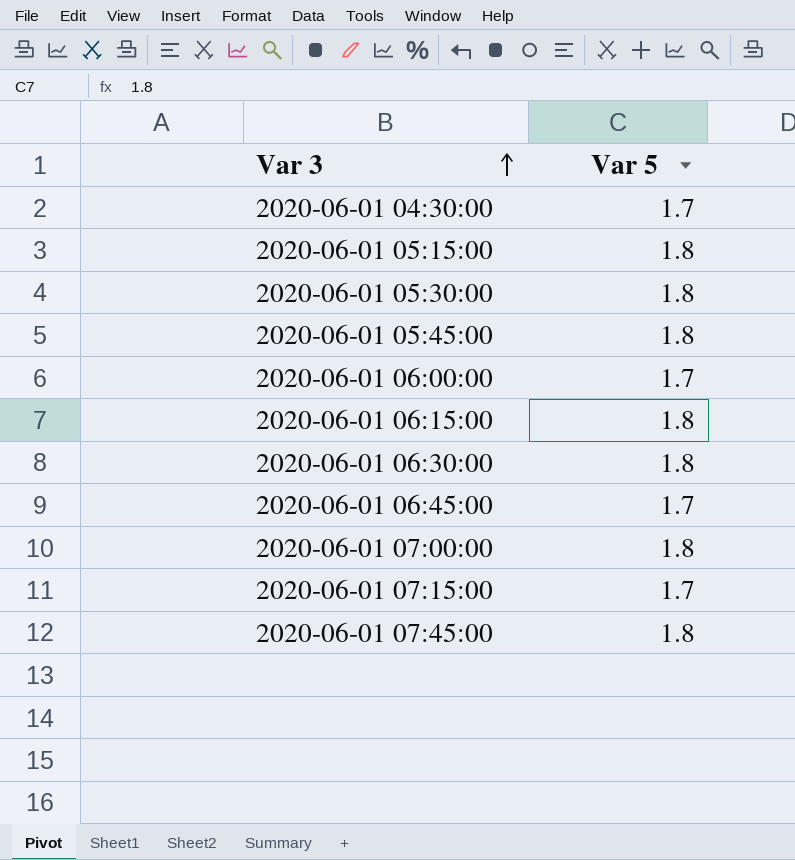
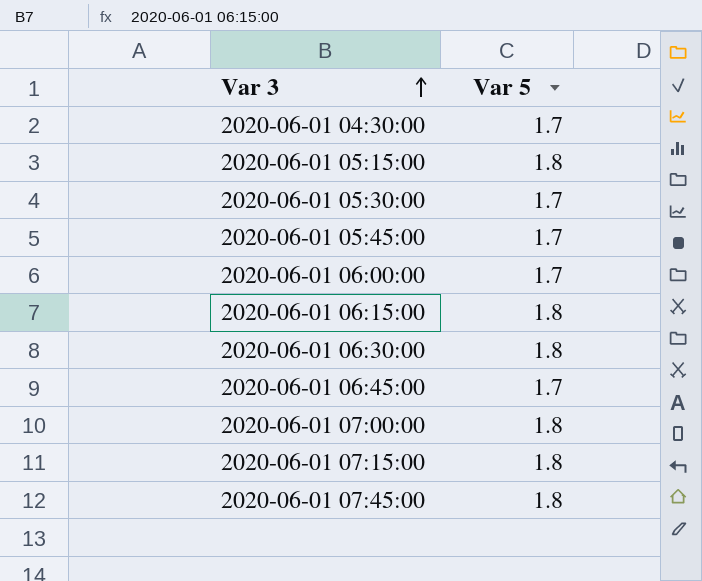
2020-06-01 05:30:00 | Var 5: 1.8 -> 1.7
2020-06-01 05:45:00 | Var 5: 1.8 -> 1.7
2020-06-01 07:15:00 | Var 5: 1.7 -> 1.8

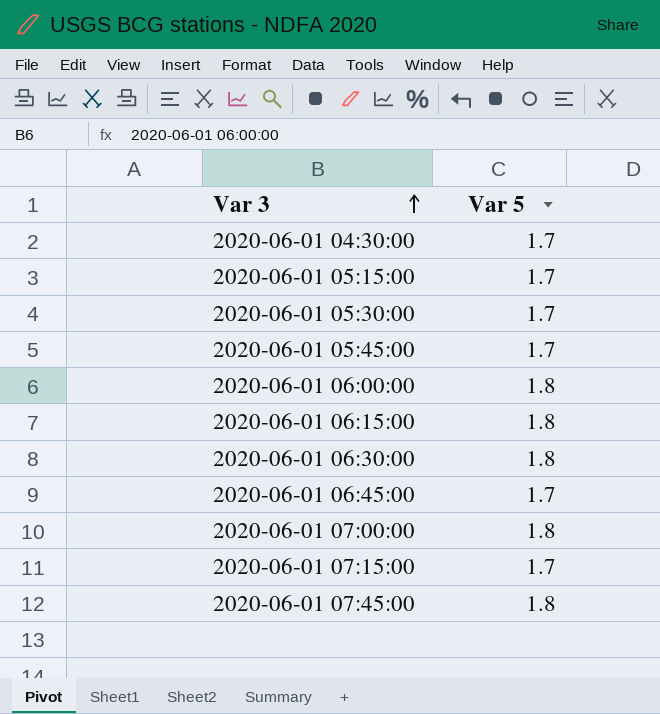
2020-06-01 05:15:00 | Var 5: 1.8 -> 1.7
2020-06-01 06:00:00 | Var 5: 1.7 -> 1.8
2020-06-01 07:15:00 | Var 5: 1.8 -> 1.7

